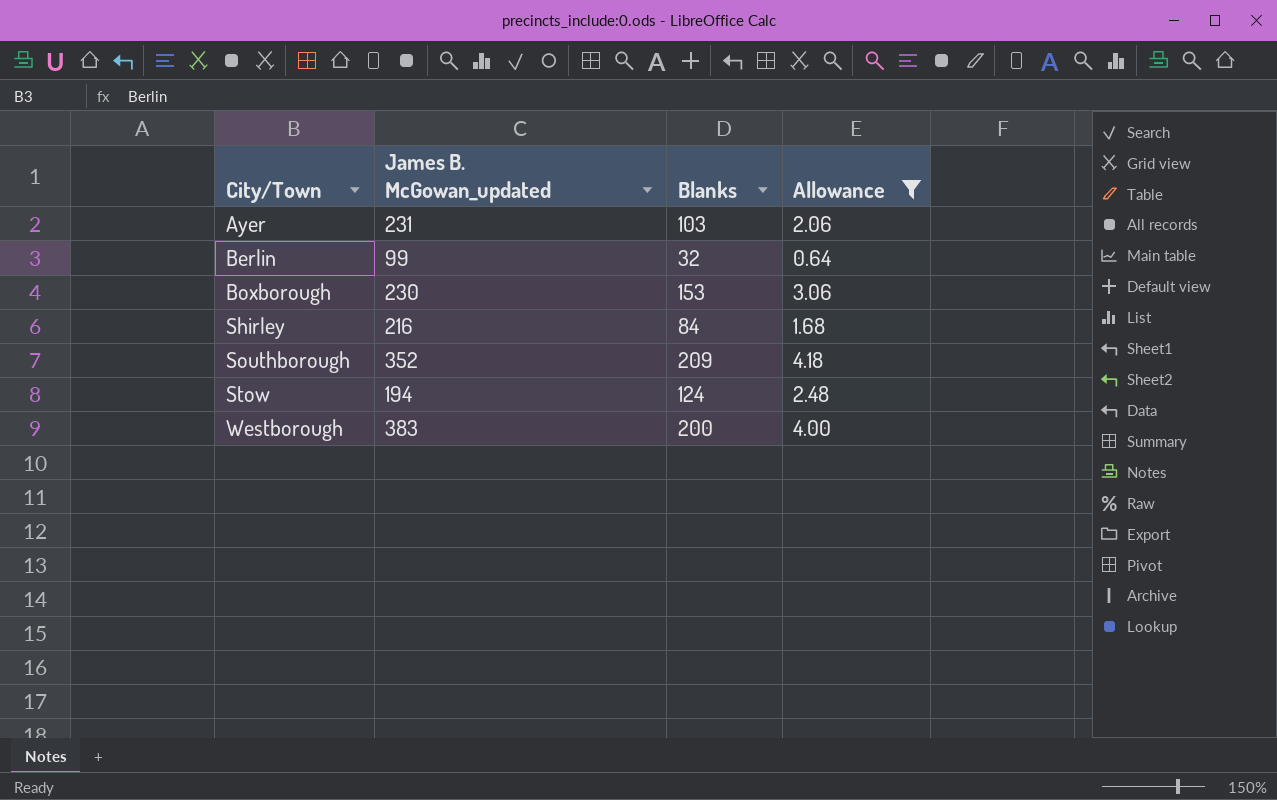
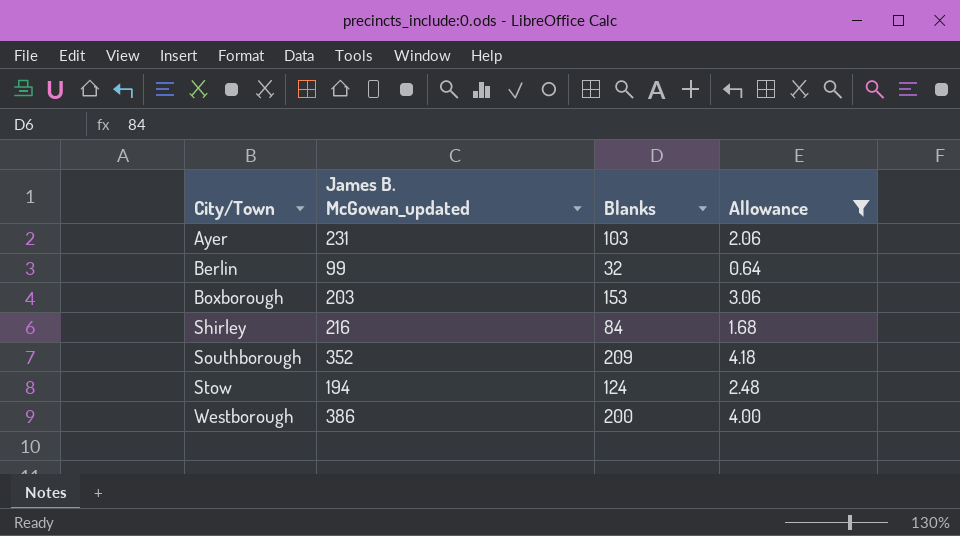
Boxborough | James B. McGowan_updated: 230 -> 203
Westborough | James B. McGowan_updated: 383 -> 386

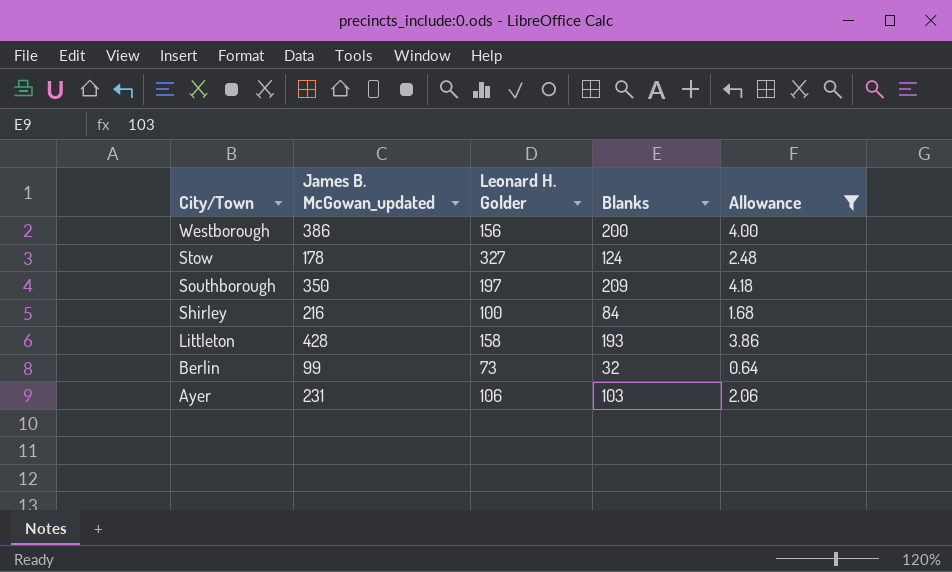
row order: City/Town ascending -> City/Town descending
column Leonard H. Golder | position: none -> 3
row Boxborough: 203 | 153 | 3.06 -> none
Stow | James B. McGowan_updated: 194 -> 178
Southborough | James B. McGowan_updated: 352 -> 350
row Littleton: none -> 428 | 158 | 193 | 3.86

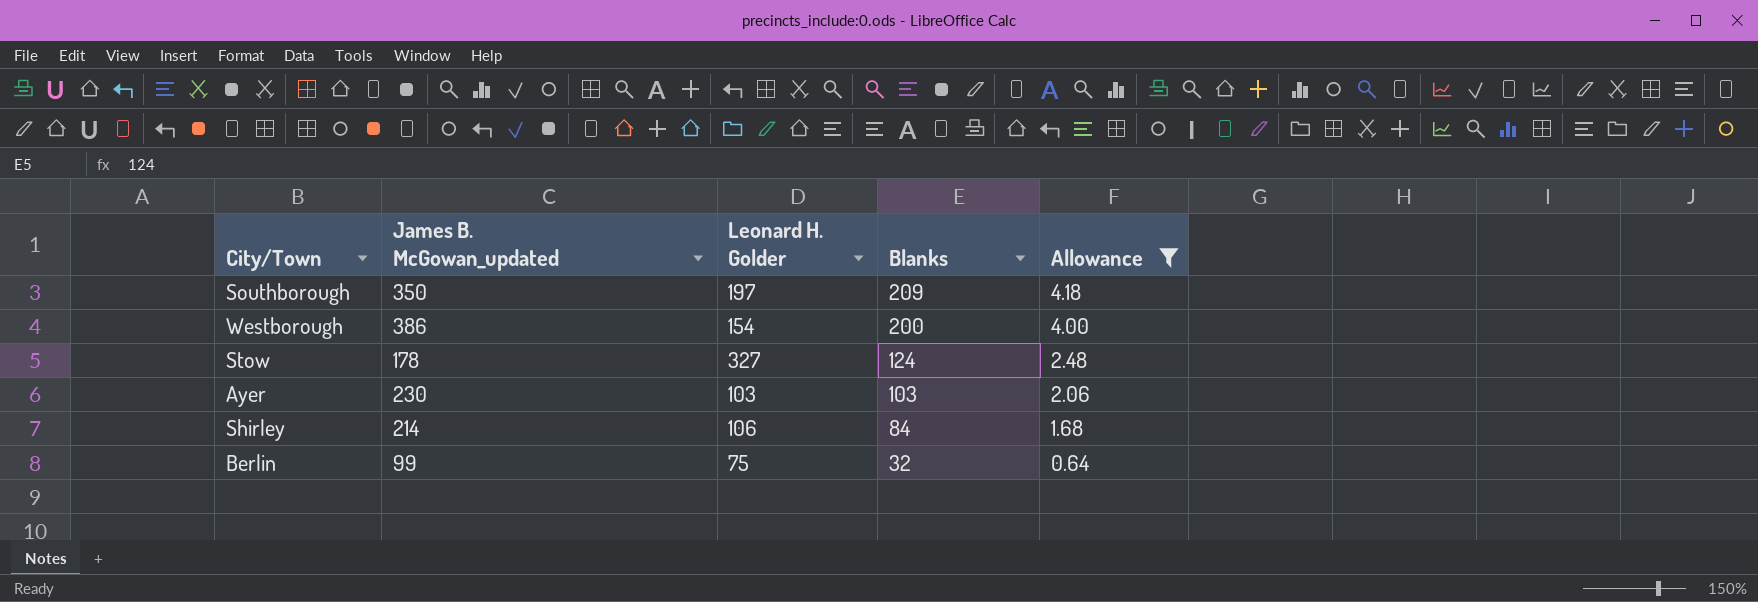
row order: City/Town descending -> Blanks descending
row Littleton: 428 | 158 | 193 | 3.86 -> none
Westborough | Leonard H. Golder: 156 -> 154
Ayer | James B. McGowan_updated: 231 -> 230
Ayer | Leonard H. Golder: 106 -> 103
Shirley | James B. McGowan_updated: 216 -> 214
Shirley | Leonard H. Golder: 100 -> 106
Berlin | Leonard H. Golder: 73 -> 75

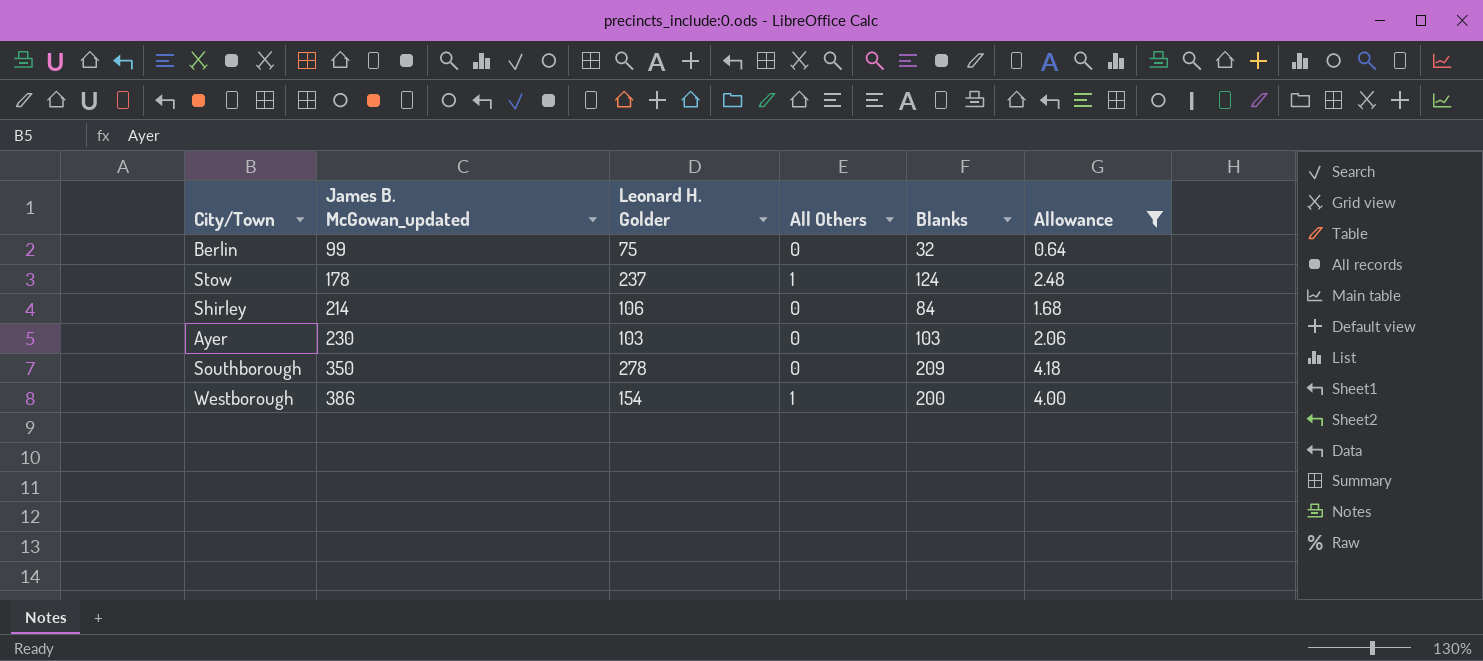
row order: Blanks descending -> James B. McGowan_updated ascending
column All Others | position: none -> 4
Stow | Leonard H. Golder: 327 -> 237
Southborough | Leonard H. Golder: 197 -> 278

